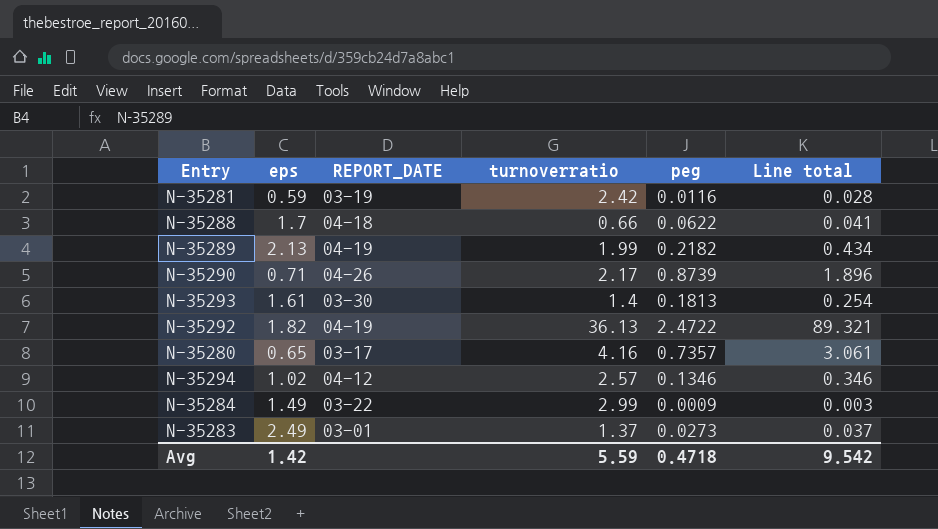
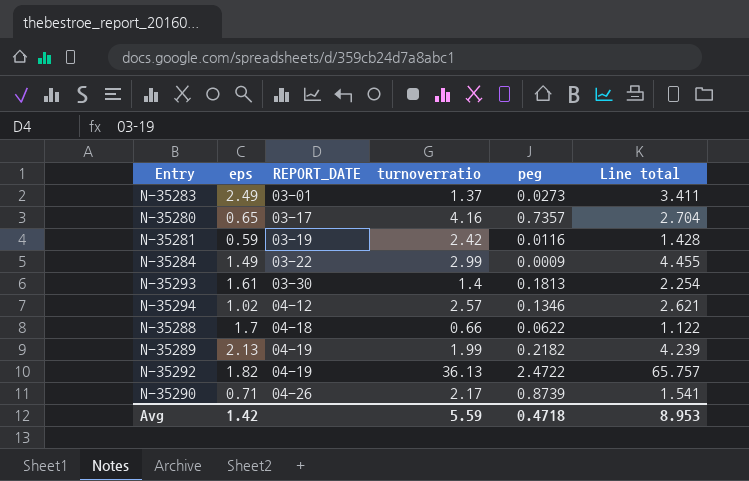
row order: none -> REPORT_DATE ascending
column Line total | formula: [turnoverratio] * [peg] -> [eps] * [turnoverratio]
Avg | Line total: 9.542 -> 8.953

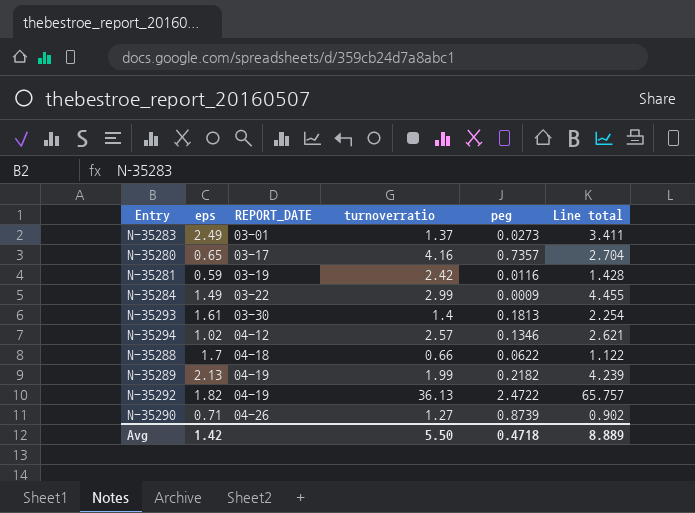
N-35290 | turnoverratio: 2.17 -> 1.27
N-35290 | Line total: 1.541 -> 0.902
Avg | turnoverratio: 5.59 -> 5.50
Avg | Line total: 8.953 -> 8.889

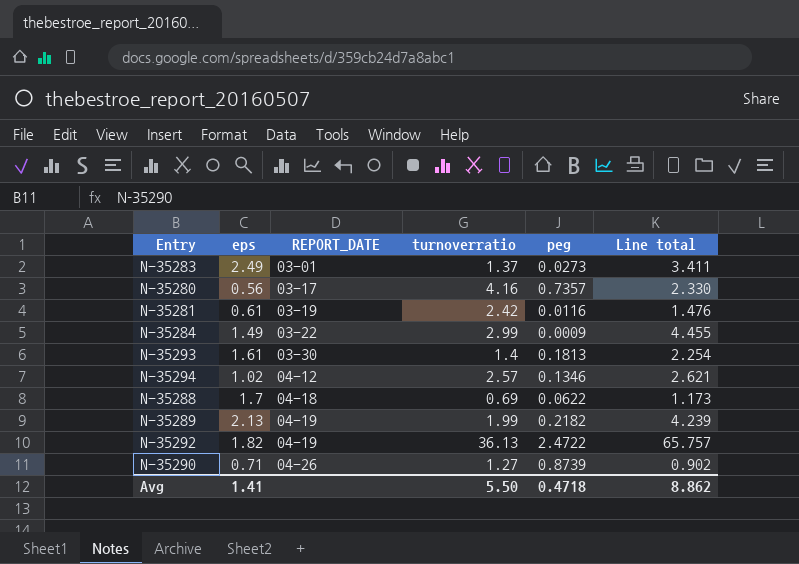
N-35280 | eps: 0.65 -> 0.56
N-35280 | Line total: 2.704 -> 2.330
N-35281 | eps: 0.59 -> 0.61
N-35281 | Line total: 1.428 -> 1.476
N-35288 | turnoverratio: 0.66 -> 0.69
N-35288 | Line total: 1.122 -> 1.173
Avg | eps: 1.42 -> 1.41
Avg | Line total: 8.889 -> 8.862

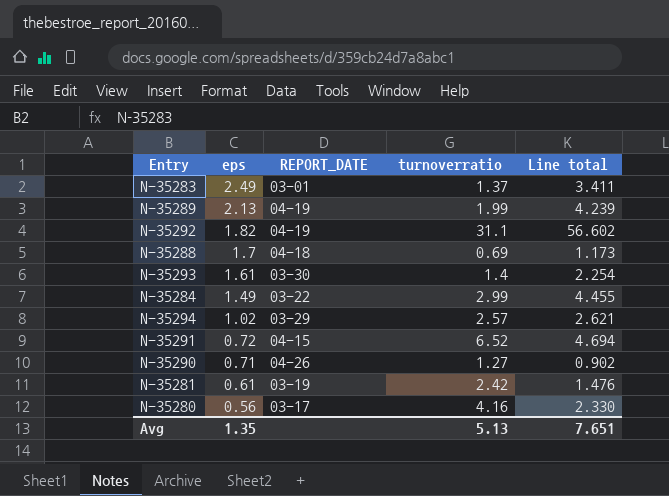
row order: REPORT_DATE ascending -> eps descending
column peg | position: 5 -> none
N-35292 | turnoverratio: 36.13 -> 31.1
N-35292 | Line total: 65.757 -> 56.602
N-35294 | REPORT_DATE: 04-12 -> 03-29
row N-35291: none -> 0.72 | 04-15 | 6.52 | 4.694
Avg | eps: 1.41 -> 1.35
Avg | turnoverratio: 5.50 -> 5.13
Avg | Line total: 8.862 -> 7.651

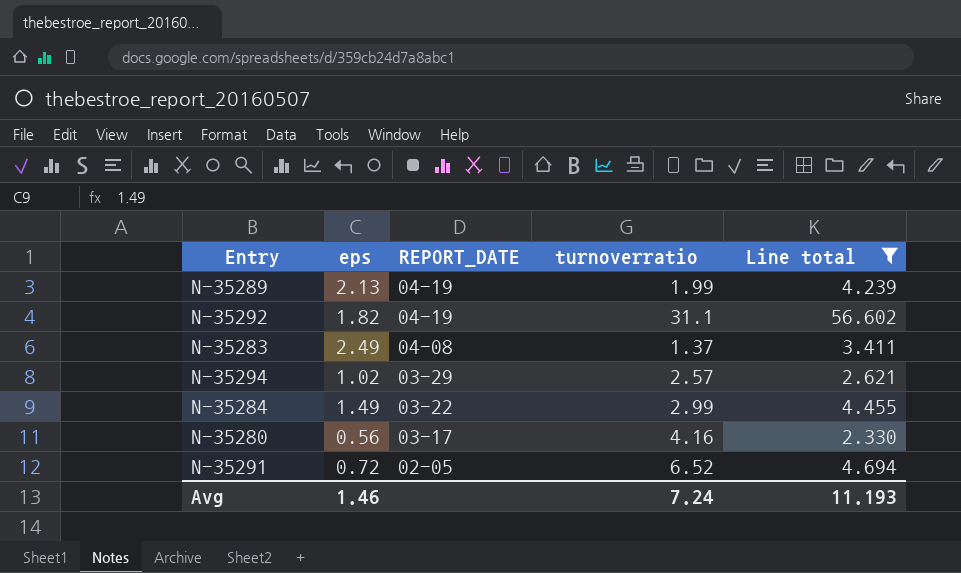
filter: none -> Line total >= 2.330
row order: eps descending -> REPORT_DATE descending
N-35283 | REPORT_DATE: 03-01 -> 04-08
N-35291 | REPORT_DATE: 04-15 -> 02-05
Avg | eps: 1.35 -> 1.46
Avg | turnoverratio: 5.13 -> 7.24
Avg | Line total: 7.651 -> 11.193

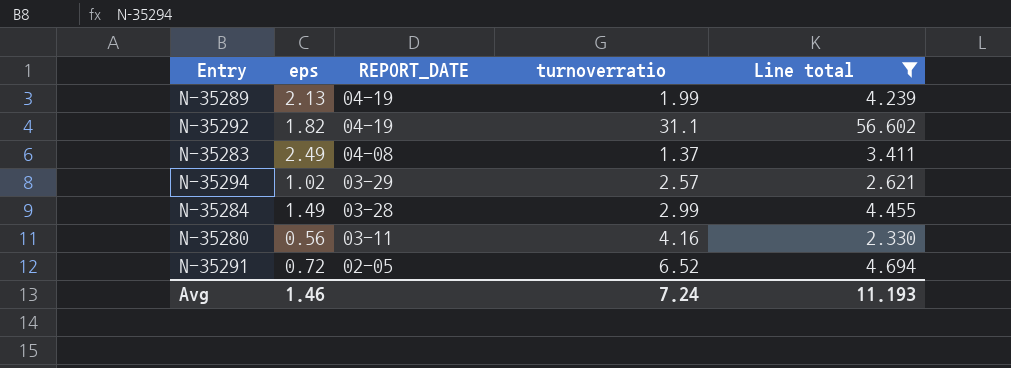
N-35284 | REPORT_DATE: 03-22 -> 03-28
N-35280 | REPORT_DATE: 03-17 -> 03-11

